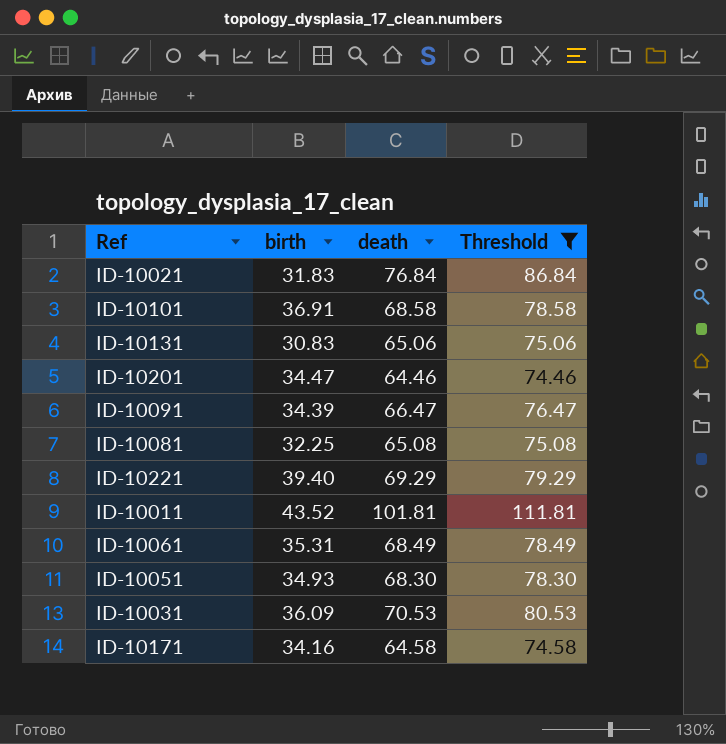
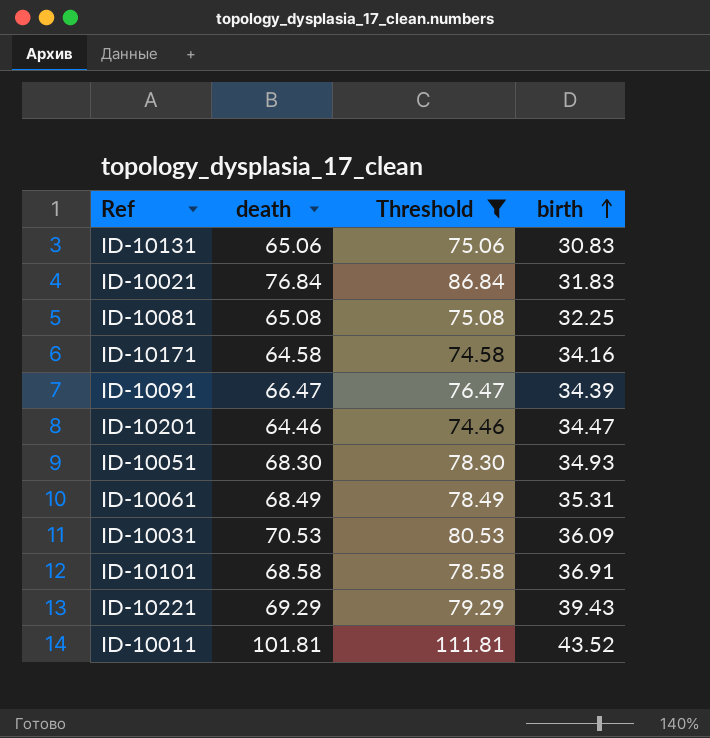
row order: none -> birth ascending
column birth | position: 2 -> 4
ID-10221 | birth: 39.40 -> 39.43

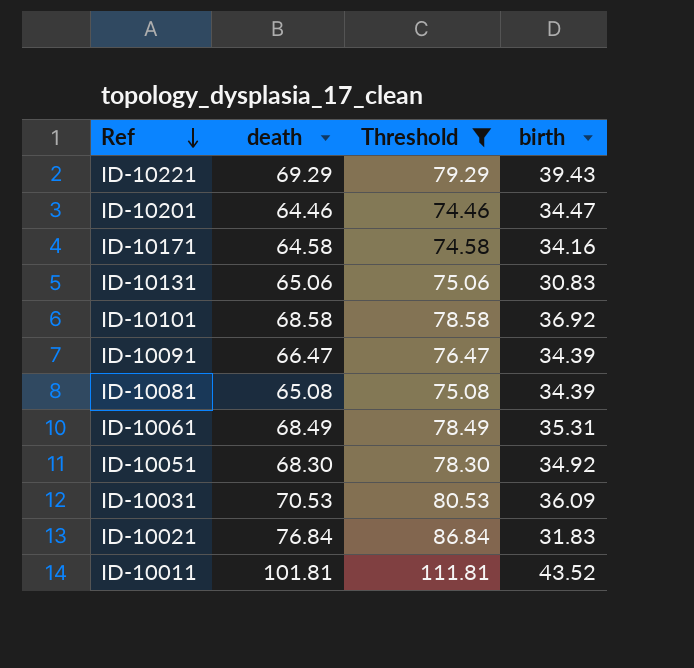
row order: birth ascending -> Ref descending
ID-10101 | birth: 36.91 -> 36.92
ID-10081 | birth: 32.25 -> 34.39
ID-10051 | birth: 34.93 -> 34.92

